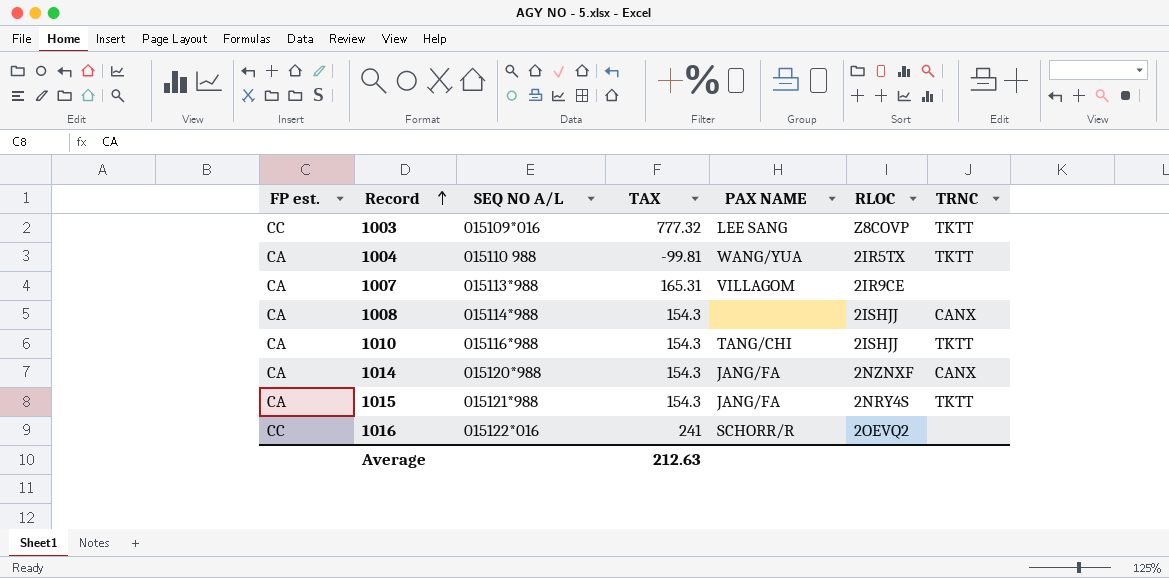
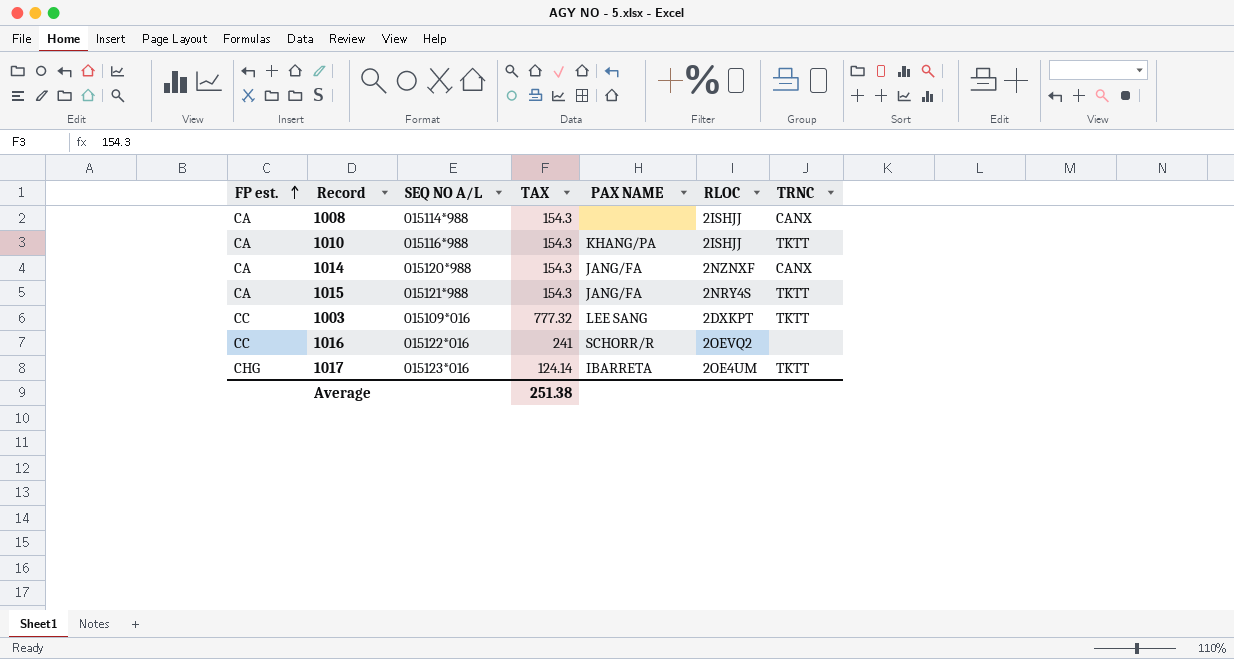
row order: Record ascending -> FP est. ascending
row 1004: CA | 015110 988 | -99.81 | WANG/YUA | 2IR5TX | TKTT -> none
row 1007: CA | 015113*988 | 165.31 | VILLAGOM | 2IR9CE | none -> none
1010 | PAX NAME: TANG/CHI -> KHANG/PA
1003 | RLOC: Z8COVP -> 2DXKPT
row 1017: none -> CHG | 015123*016 | 124.14 | IBARRETA | 2OE4UM | TKTT
Average | TAX: 212.63 -> 251.38

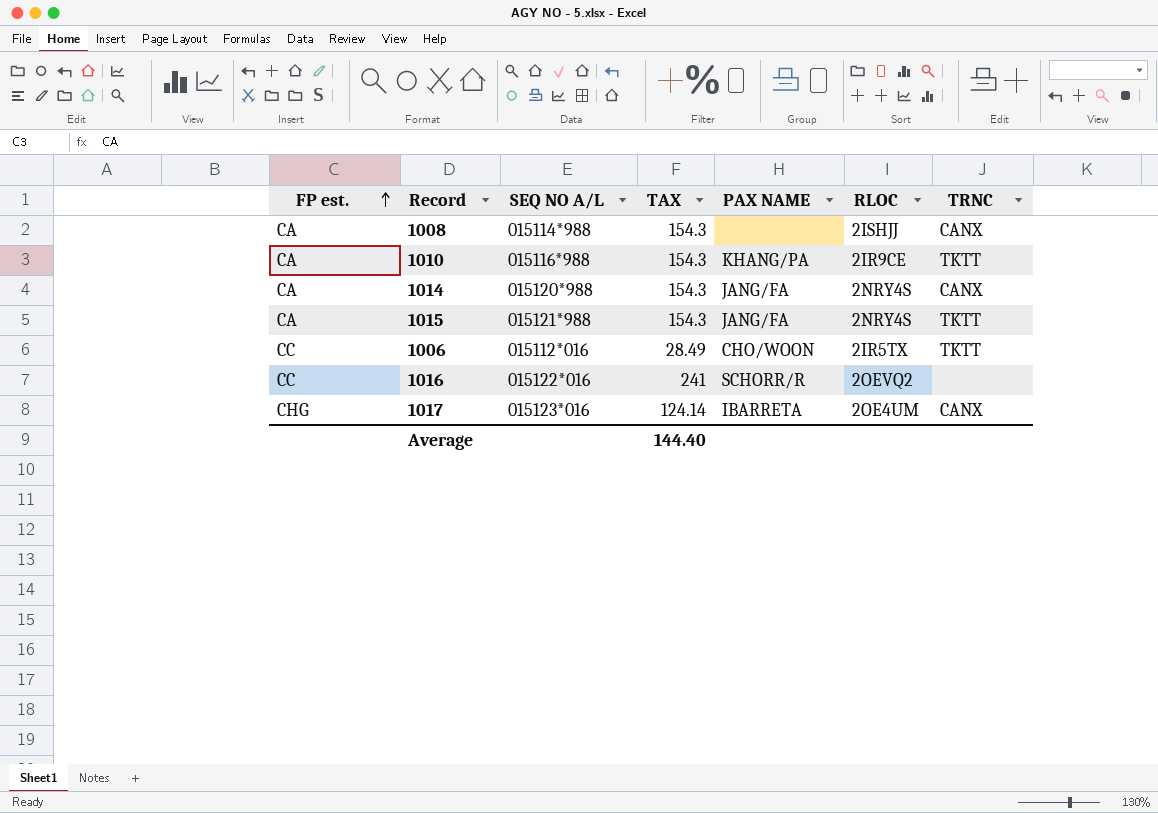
row 1003: CC | 015109*016 | 777.32 | LEE SANG | 2DXKPT | TKTT -> none
1010 | RLOC: 2ISHJJ -> 2IR9CE
1014 | RLOC: 2NZNXF -> 2NRY4S
row 1006: none -> CC | 015112*016 | 28.49 | CHO/WOON | 2IR5TX | TKTT
1017 | TRNC: TKTT -> CANX
Average | TAX: 251.38 -> 144.40

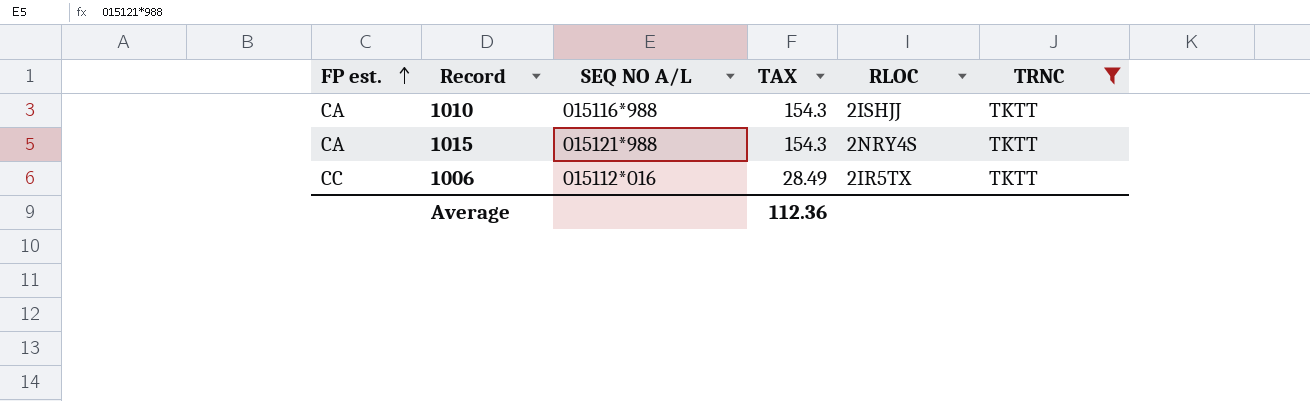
filter: none -> TRNC = TKTT
column PAX NAME | position: 5 -> none
1010 | RLOC: 2IR9CE -> 2ISHJJ
Average | TAX: 144.40 -> 112.36

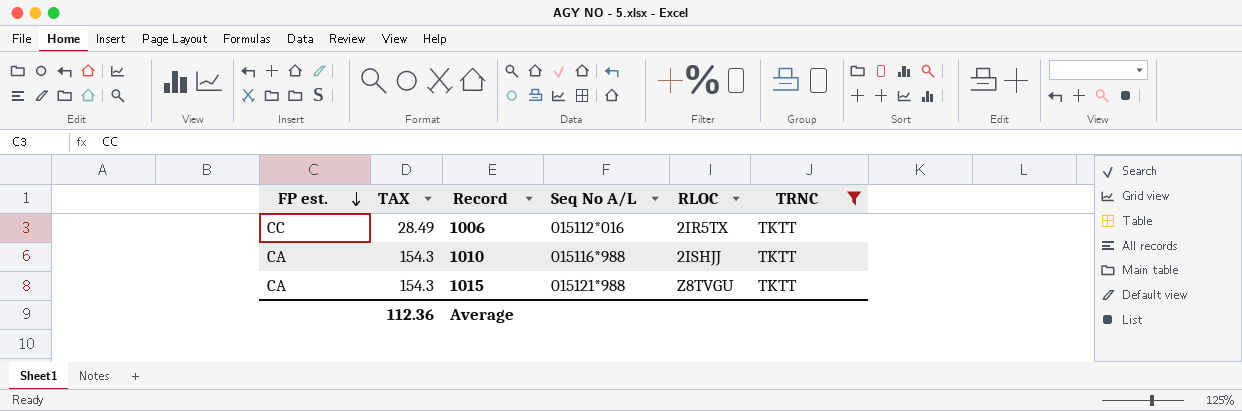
row order: FP est. ascending -> FP est. descending
column TAX | position: 4 -> 2
column name: SEQ NO A/L -> Seq No A/L
1015 | RLOC: 2NRY4S -> Z8TVGU

